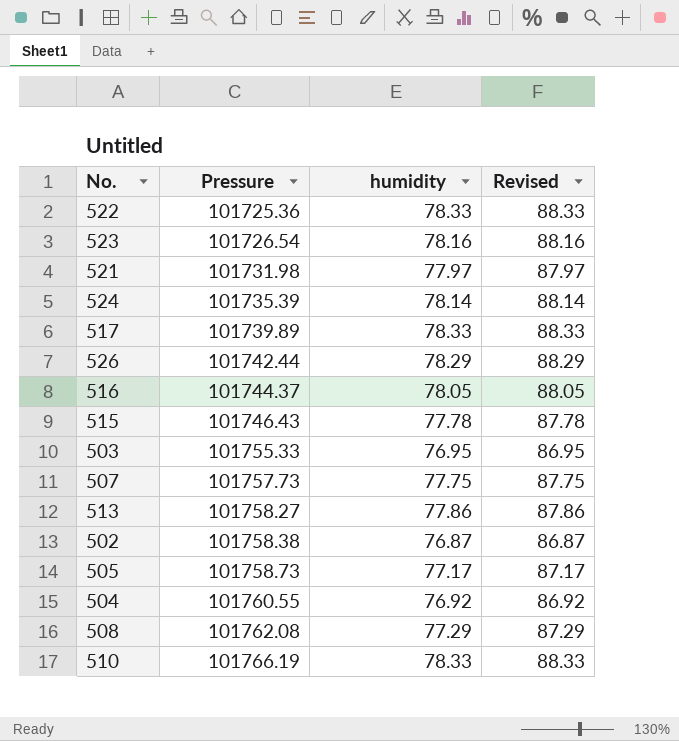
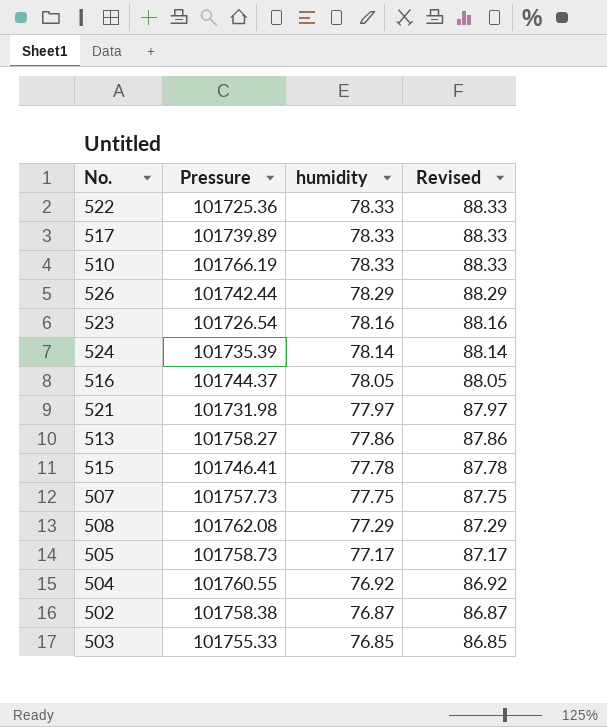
row order: Pressure ascending -> humidity descending
515 | Pressure: 101746.43 -> 101746.41
503 | humidity: 76.95 -> 76.85
503 | Revised: 86.95 -> 86.85

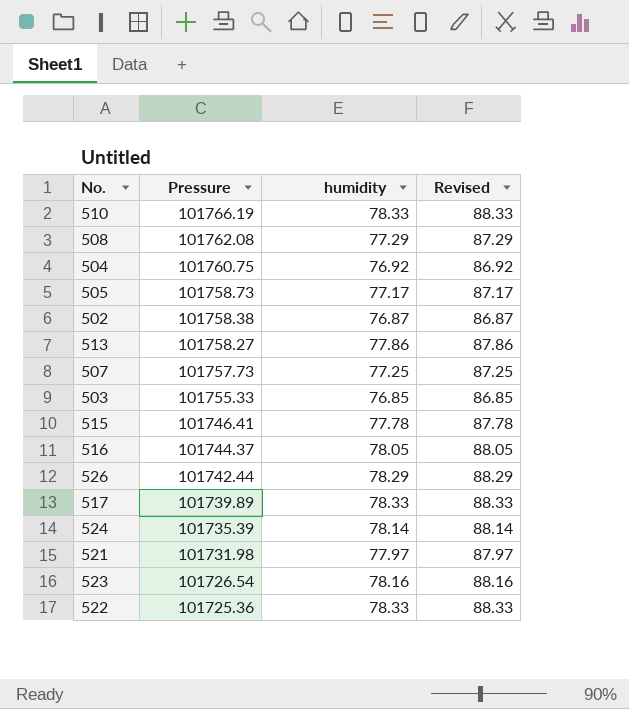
row order: humidity descending -> Pressure descending
504 | Pressure: 101760.55 -> 101760.75
507 | humidity: 77.75 -> 77.25
507 | Revised: 87.75 -> 87.25

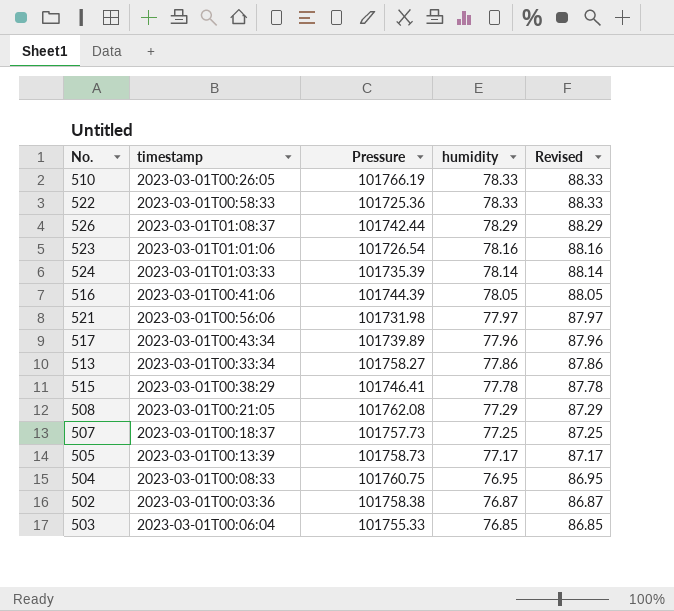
row order: Pressure descending -> humidity descending
column timestamp | position: none -> 2
516 | Pressure: 101744.37 -> 101744.39
517 | humidity: 78.33 -> 77.96
517 | Revised: 88.33 -> 87.96
504 | humidity: 76.92 -> 76.95
504 | Revised: 86.92 -> 86.95

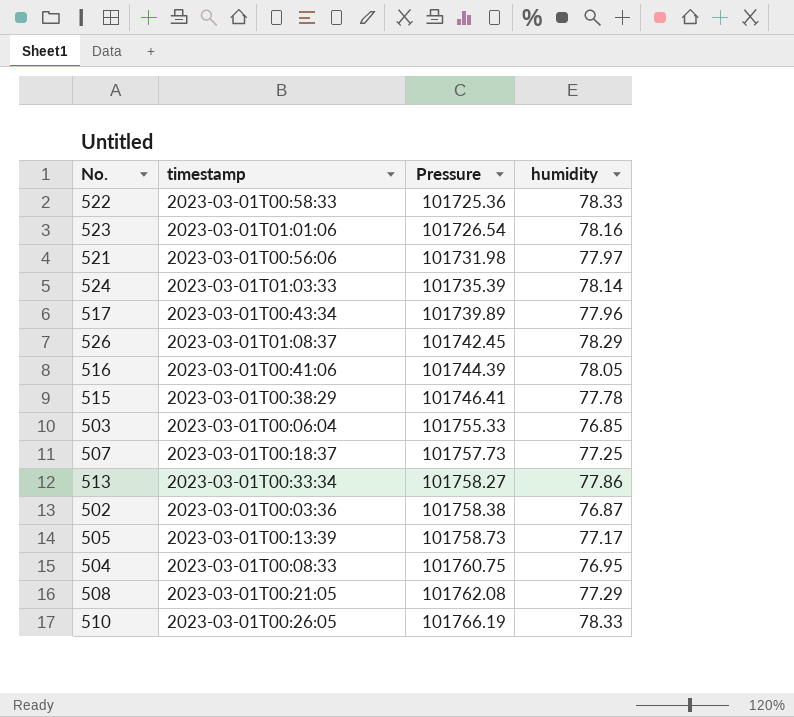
row order: humidity descending -> Pressure ascending
column Revised | formula: [humidity] + 10 -> none
526 | Pressure: 101742.44 -> 101742.45

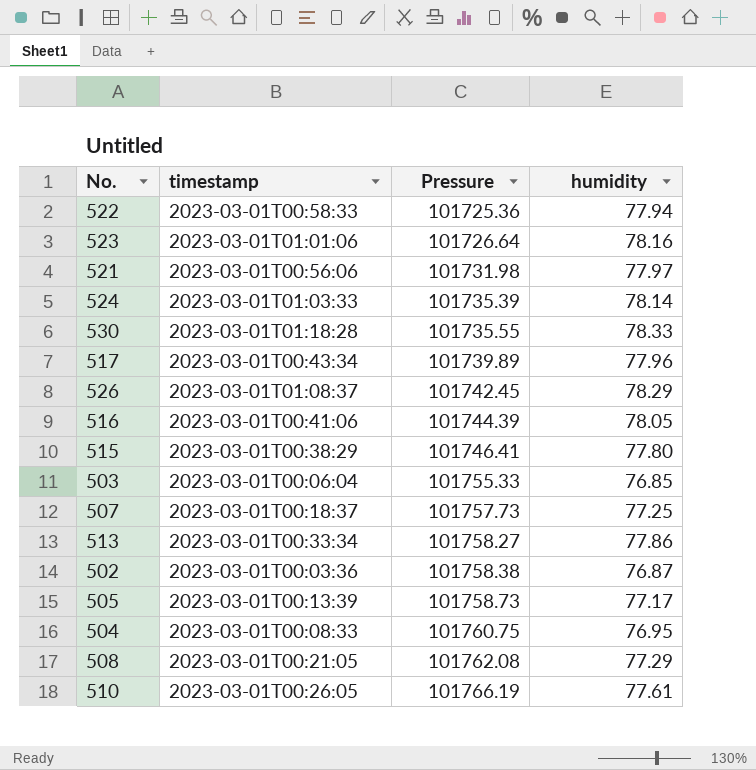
522 | humidity: 78.33 -> 77.94
523 | Pressure: 101726.54 -> 101726.64
row 530: none -> 2023-03-01T01:18:28 | 101735.55 | 78.33
515 | humidity: 77.78 -> 77.80
510 | humidity: 78.33 -> 77.61

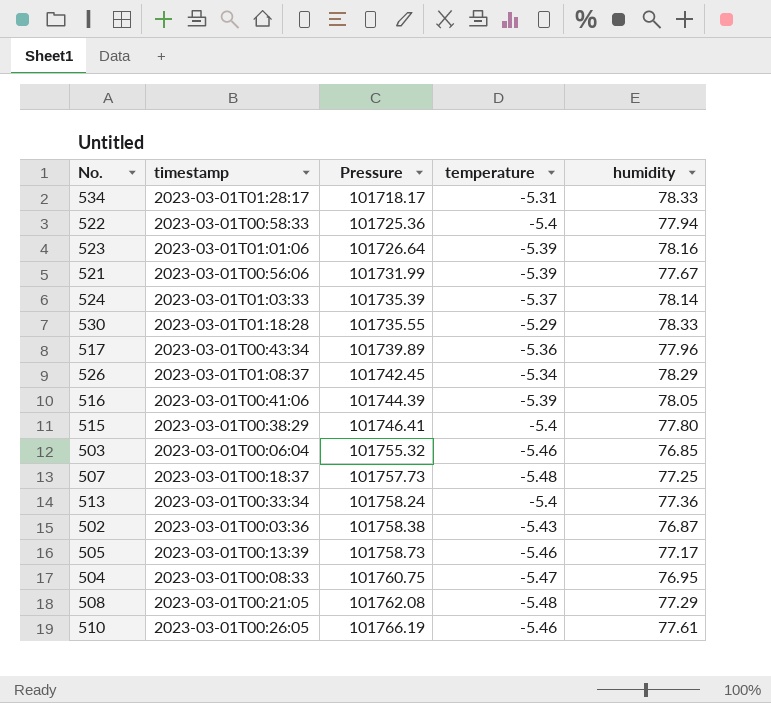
column temperature | position: none -> 4
row 534: none -> 2023-03-01T01:28:17 | 101718.17 | -5.31 | 78.33
521 | Pressure: 101731.98 -> 101731.99
521 | humidity: 77.97 -> 77.67
503 | Pressure: 101755.33 -> 101755.32
513 | Pressure: 101758.27 -> 101758.24
513 | humidity: 77.86 -> 77.36

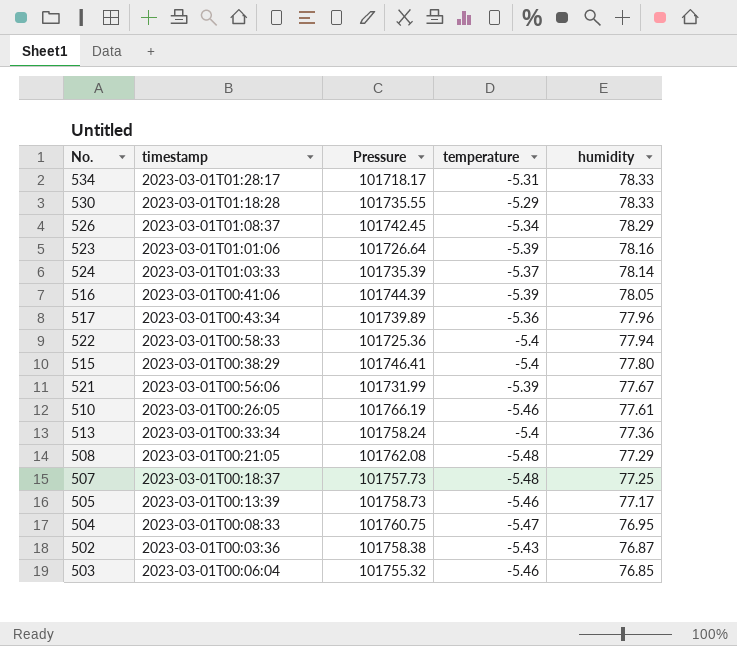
row order: Pressure ascending -> humidity descending

